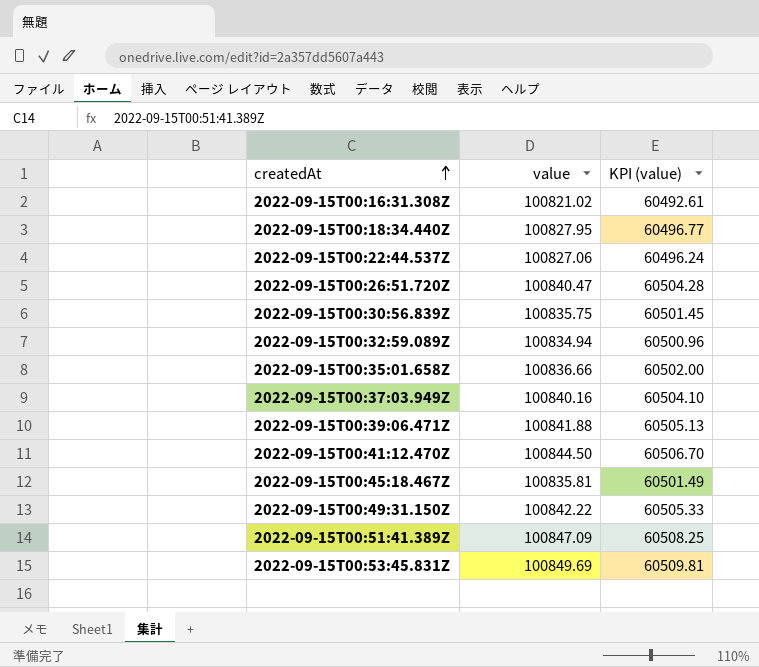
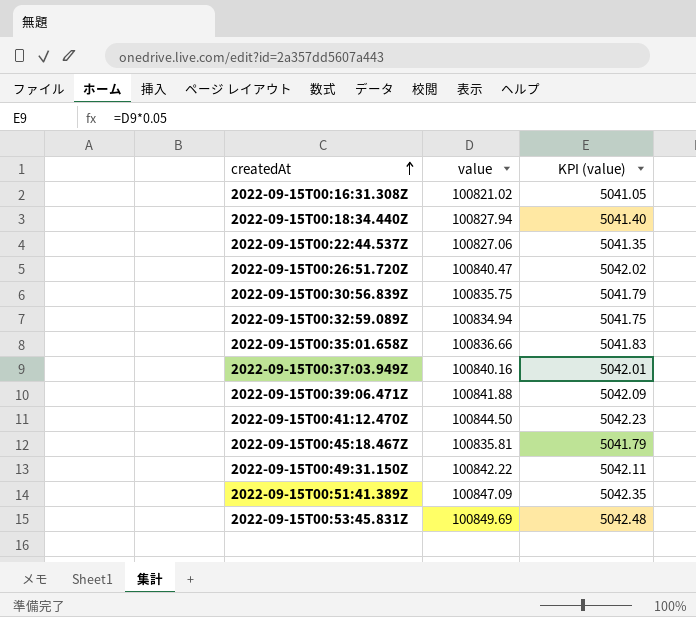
column KPI (value) | formula: [value] * 0.6 -> [value] * 0.05
2022-09-15T00:18:34.440Z | value: 100827.95 -> 100827.94

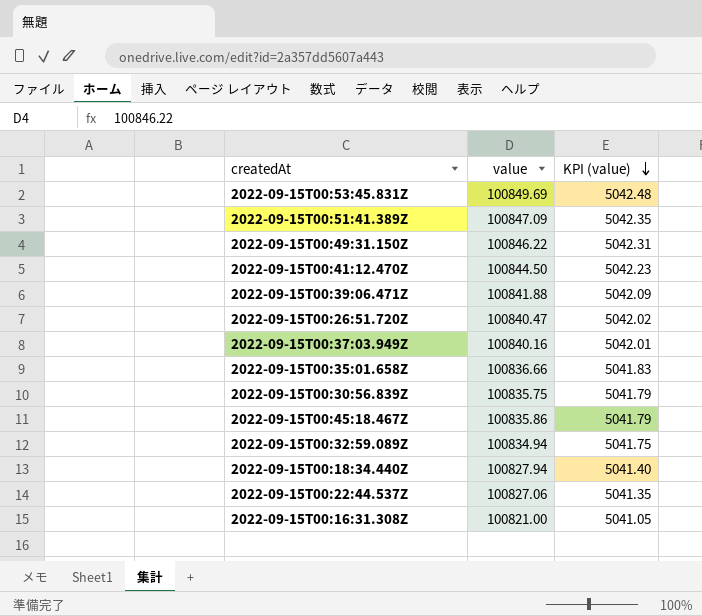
row order: createdAt ascending -> KPI (value) descending
2022-09-15T00:49:31.150Z | value: 100842.22 -> 100846.22
2022-09-15T00:49:31.150Z | KPI (value): 5042.11 -> 5042.31
2022-09-15T00:45:18.467Z | value: 100835.81 -> 100835.86
2022-09-15T00:16:31.308Z | value: 100821.02 -> 100821.00

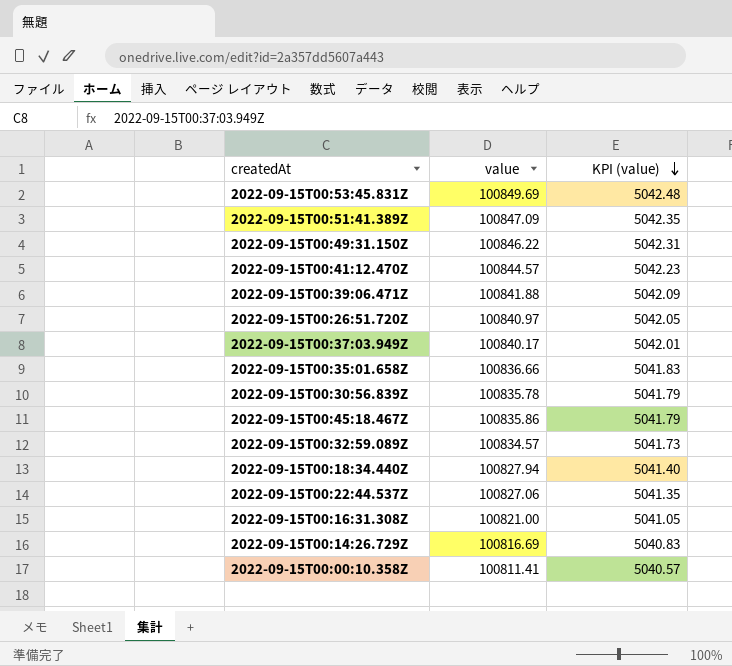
2022-09-15T00:41:12.470Z | value: 100844.50 -> 100844.57
2022-09-15T00:26:51.720Z | value: 100840.47 -> 100840.97
2022-09-15T00:26:51.720Z | KPI (value): 5042.02 -> 5042.05
2022-09-15T00:37:03.949Z | value: 100840.16 -> 100840.17
2022-09-15T00:30:56.839Z | value: 100835.75 -> 100835.78
2022-09-15T00:32:59.089Z | value: 100834.94 -> 100834.57
2022-09-15T00:32:59.089Z | KPI (value): 5041.75 -> 5041.73
row 2022-09-15T00:14:26.729Z: none -> 100816.69 | 5040.83
row 2022-09-15T00:00:10.358Z: none -> 100811.41 | 5040.57

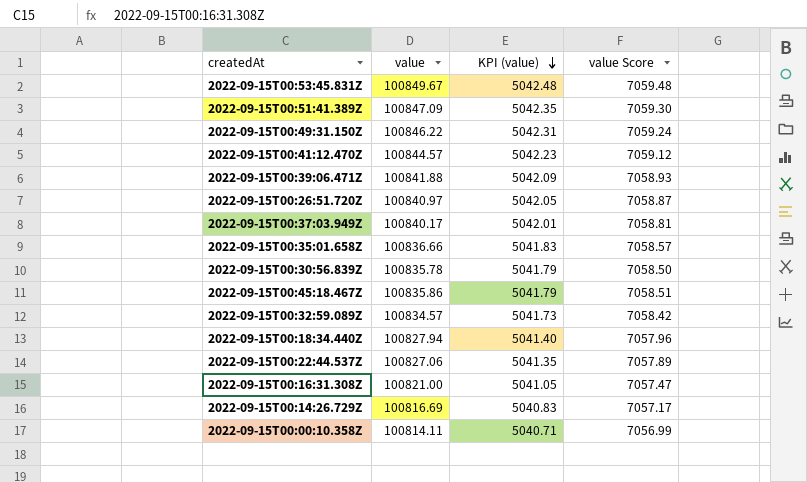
column value Score | formula: none -> [value] * 0.07
2022-09-15T00:53:45.831Z | value: 100849.69 -> 100849.67
2022-09-15T00:00:10.358Z | value: 100811.41 -> 100814.11
2022-09-15T00:00:10.358Z | KPI (value): 5040.57 -> 5040.71

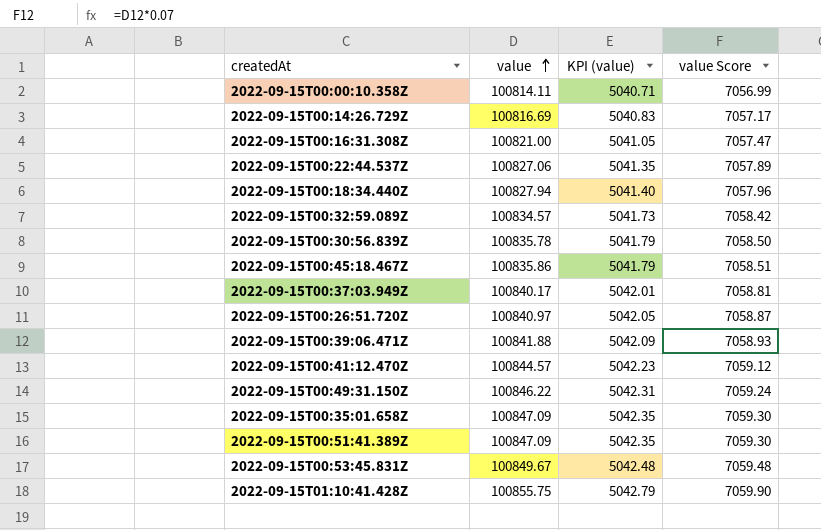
row order: KPI (value) descending -> value ascending
2022-09-15T00:35:01.658Z | value: 100836.66 -> 100847.09
2022-09-15T00:35:01.658Z | KPI (value): 5041.83 -> 5042.35
2022-09-15T00:35:01.658Z | value Score: 7058.57 -> 7059.30
row 2022-09-15T01:10:41.428Z: none -> 100855.75 | 5042.79 | 7059.90

